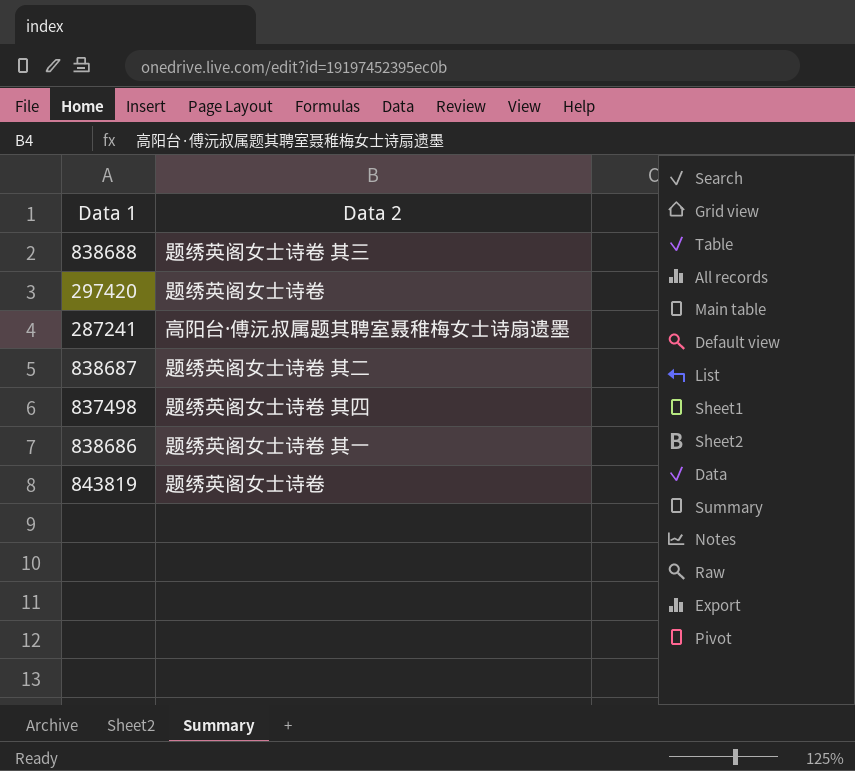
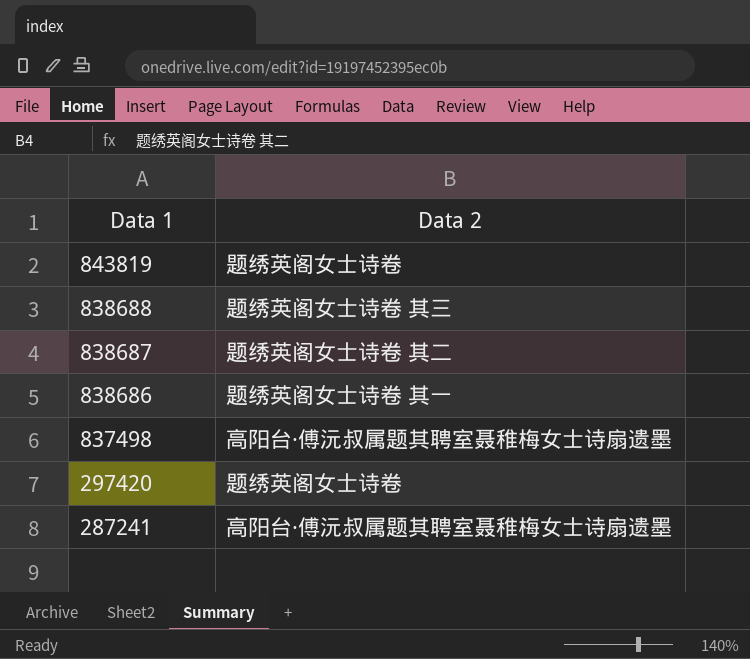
row order: none -> Data 1 descending
837498 | Data 2: 题绣英阁女士诗卷 其四 -> 高阳台·傅沅叔属题其聘室聂稚梅女士诗扇遗墨

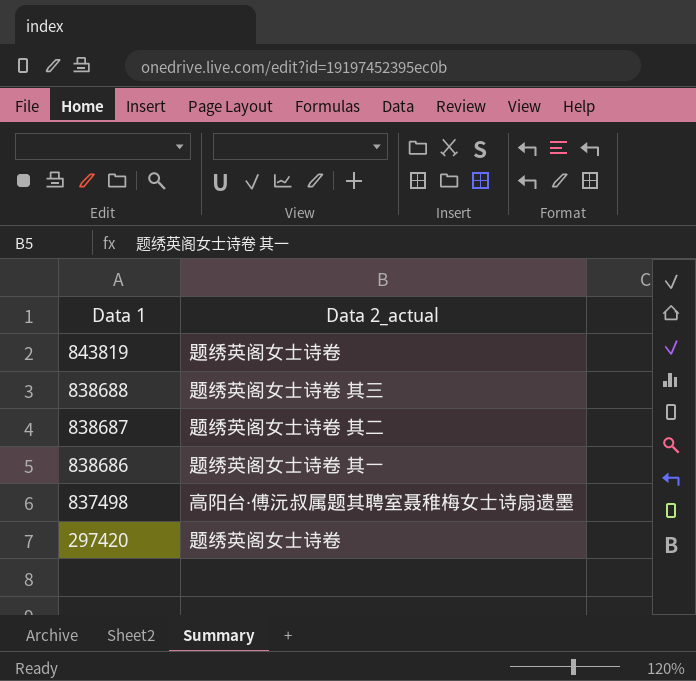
column name: Data 2 -> Data 2_actual
row 287241: 高阳台·傅沅叔属题其聘室聂稚梅女士诗扇遗墨 -> none

